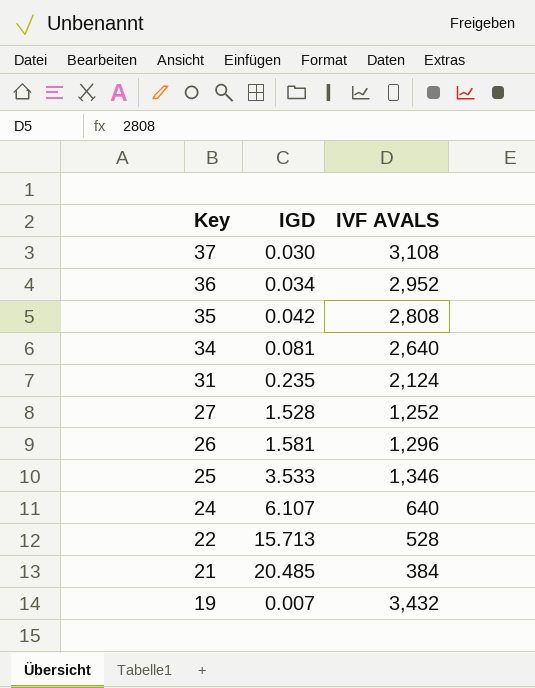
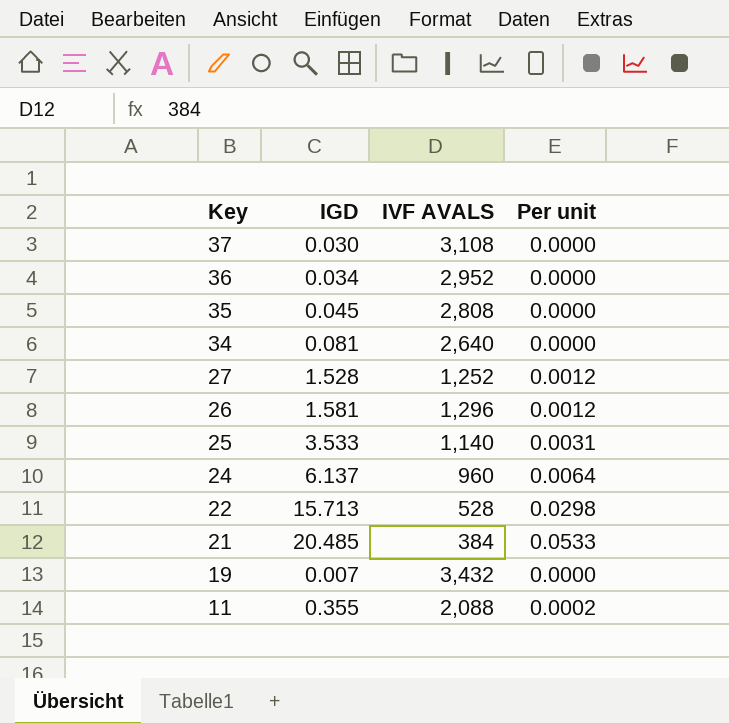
column Per unit | formula: none -> [IGD] / [IVF AVALS]
row 31: 0.235 | 2,124 -> none
35 | IGD: 0.042 -> 0.045
25 | IVF AVALS: 1,346 -> 1,140
24 | IGD: 6.107 -> 6.137
24 | IVF AVALS: 640 -> 960
row 11: none -> 0.355 | 2,088 | 0.0002

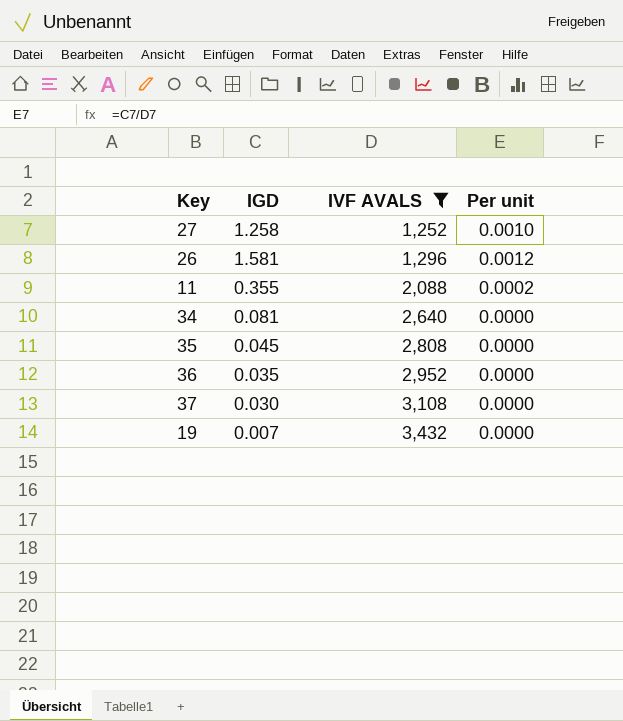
filter: none -> IVF AVALS >= 1,252
row order: Key descending -> IVF AVALS ascending
27 | IGD: 1.528 -> 1.258
27 | Per unit: 0.0012 -> 0.0010
36 | IGD: 0.034 -> 0.035

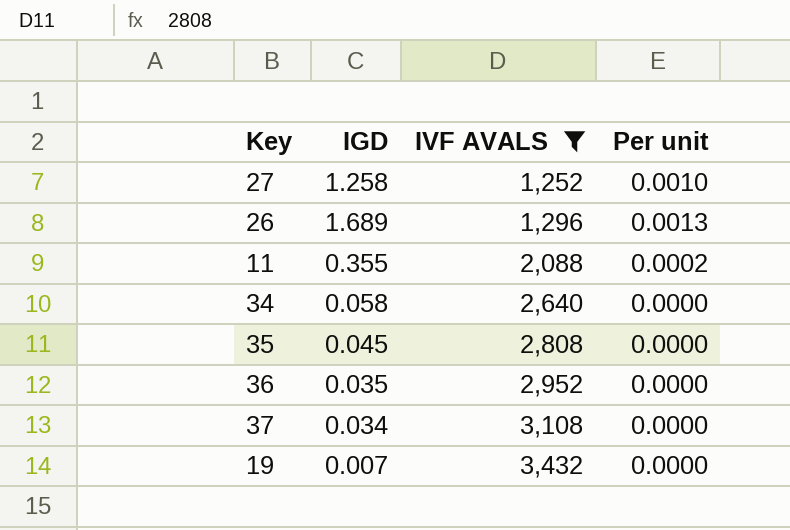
26 | IGD: 1.581 -> 1.689
26 | Per unit: 0.0012 -> 0.0013
34 | IGD: 0.081 -> 0.058
37 | IGD: 0.030 -> 0.034

